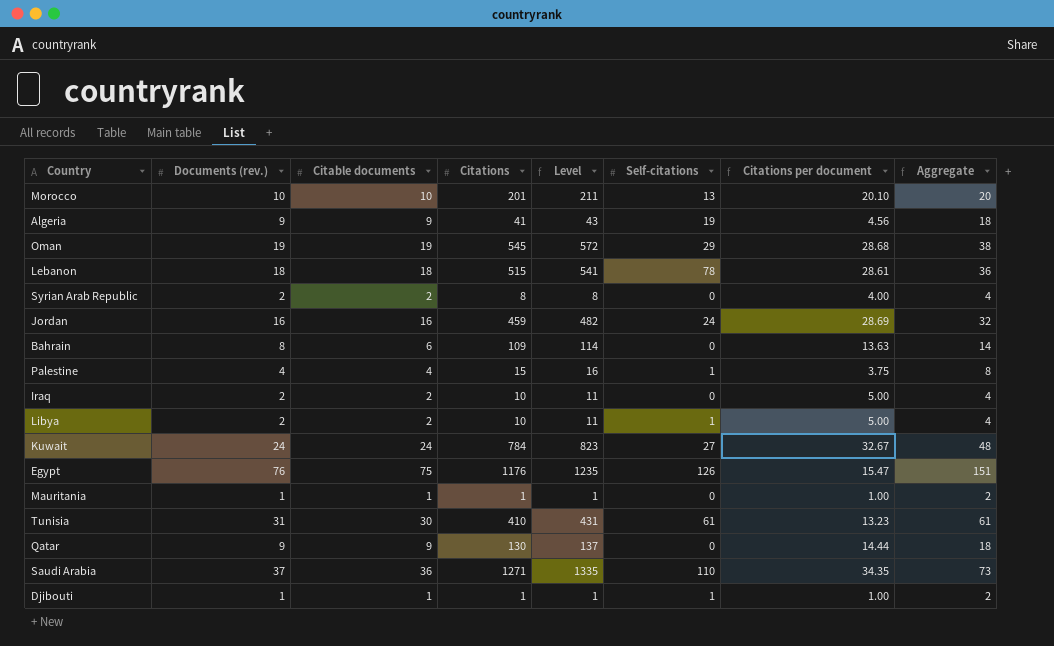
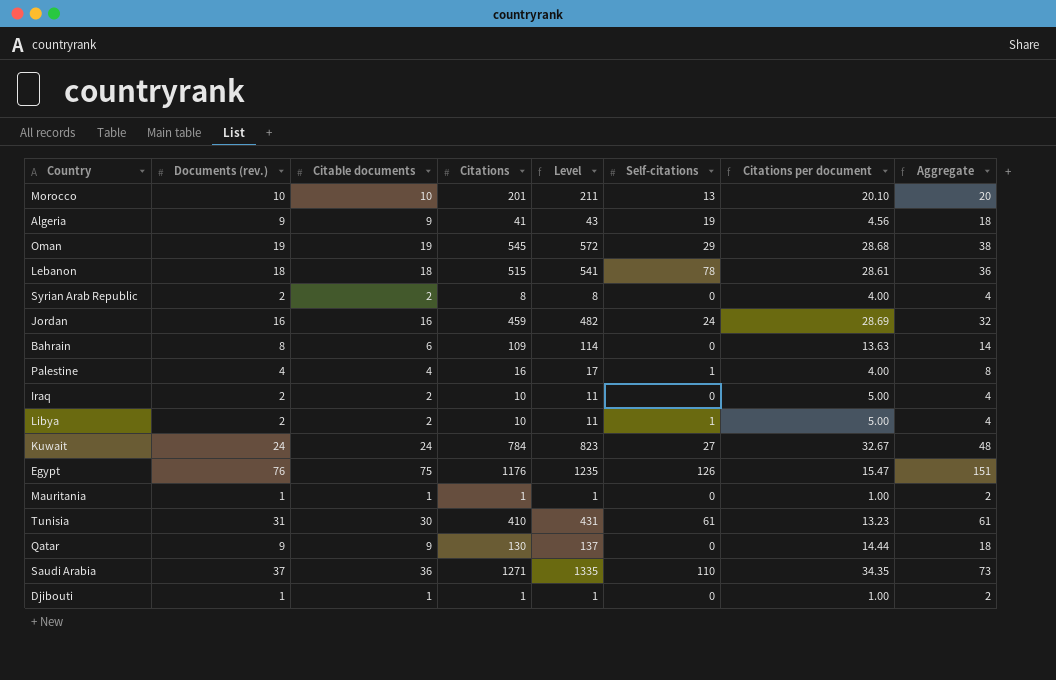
Palestine | Citations: 15 -> 16
Palestine | Level: 16 -> 17
Palestine | Citations per document: 3.75 -> 4.00
Djibouti | Self-citations: 1 -> 0

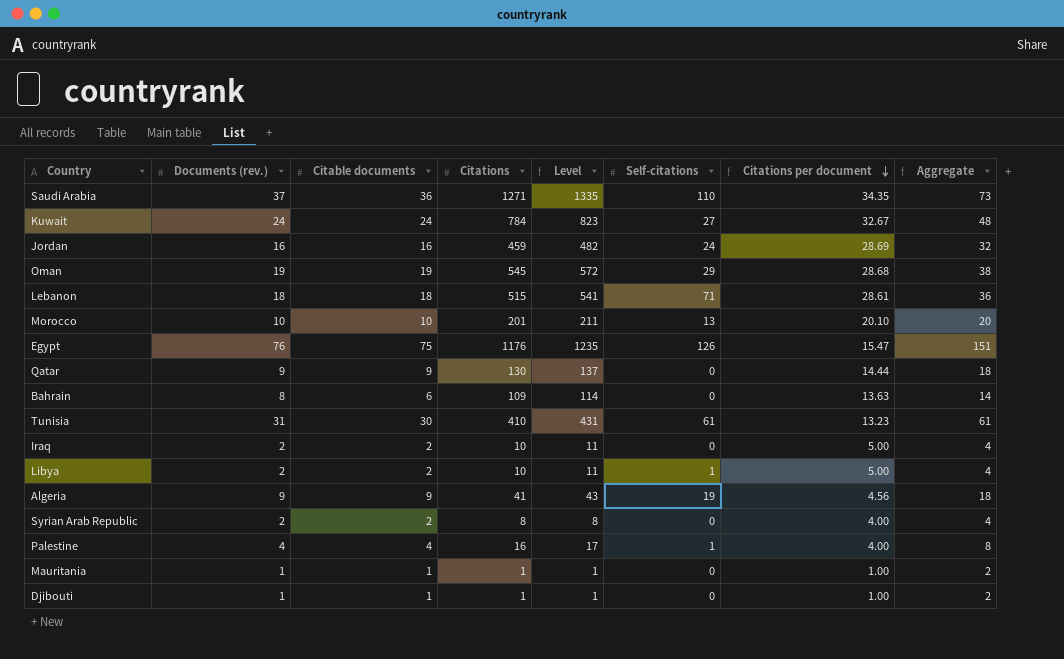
row order: none -> Citations per document descending
Lebanon | Self-citations: 78 -> 71

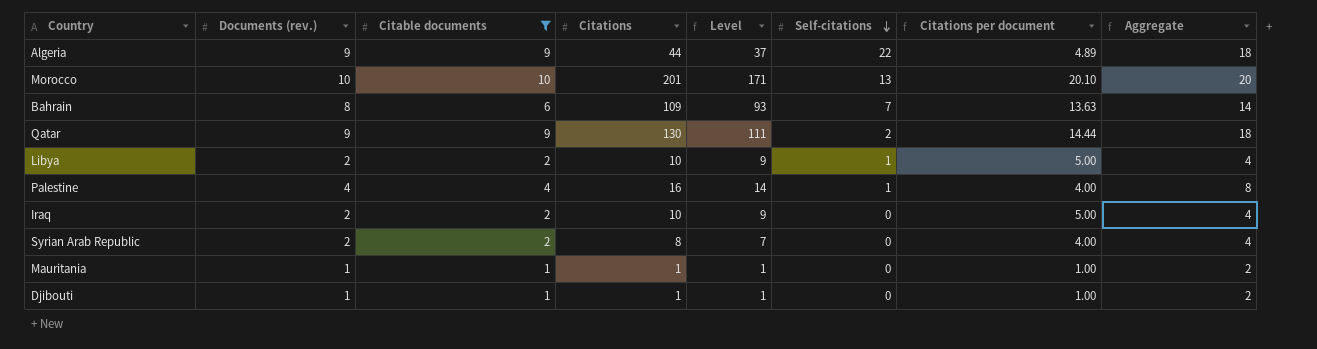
filter: none -> Citable documents <= 10
row order: Citations per document descending -> Self-citations descending
column Level | formula: [Citations] * 1.05 -> [Citations] * 0.85
Algeria | Citations: 41 -> 44
Algeria | Self-citations: 19 -> 22
Algeria | Citations per document: 4.56 -> 4.89
Bahrain | Self-citations: 0 -> 7
Qatar | Self-citations: 0 -> 2

